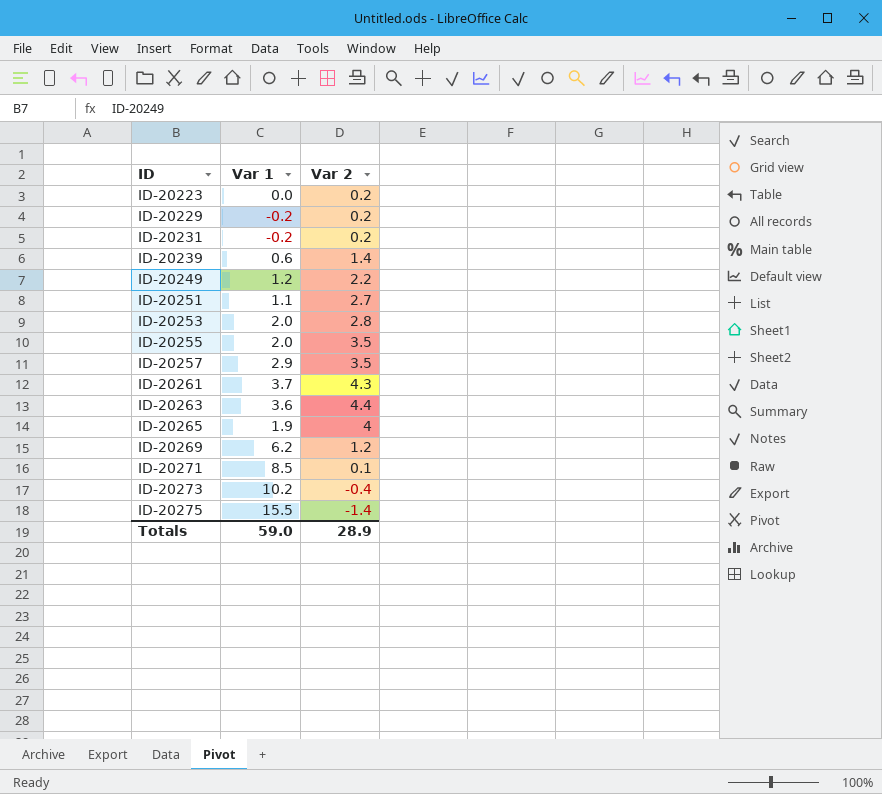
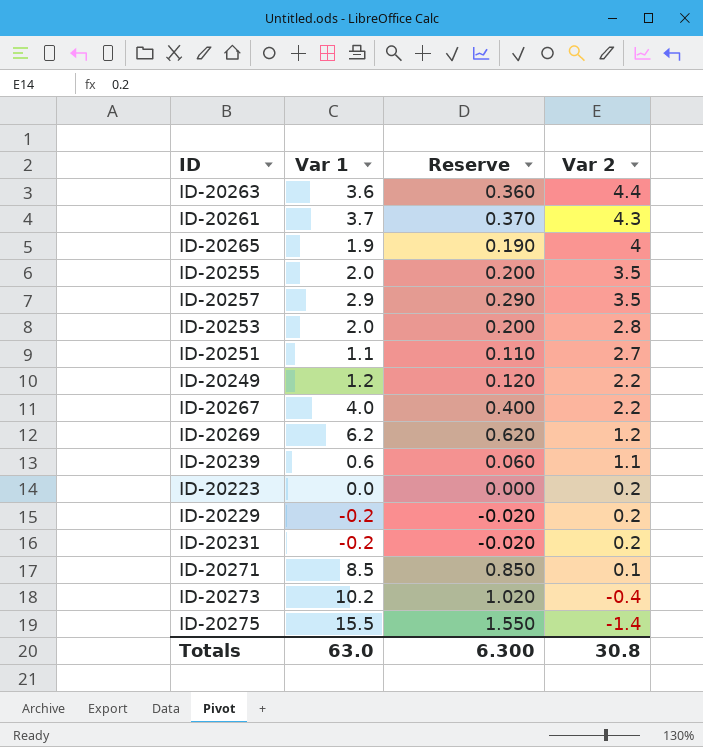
row order: ID ascending -> Var 2 descending
column Reserve | formula: none -> [Var 1] * 0.1
row ID-20267: none -> 4.0 | 0.400 | 2.2
ID-20239 | Var 2: 1.4 -> 1.1
Totals | Var 1: 59.0 -> 63.0
Totals | Var 2: 28.9 -> 30.8

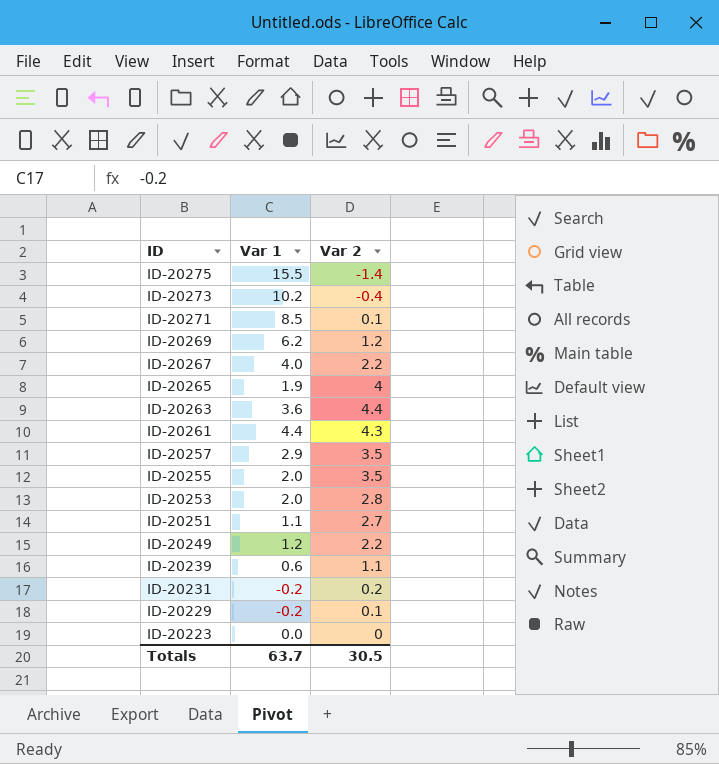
row order: Var 2 descending -> ID descending
column Reserve | formula: [Var 1] * 0.1 -> none
ID-20261 | Var 1: 3.7 -> 4.4
ID-20229 | Var 2: 0.2 -> 0.1
ID-20223 | Var 2: 0.2 -> 0
Totals | Var 1: 63.0 -> 63.7
Totals | Var 2: 30.8 -> 30.5

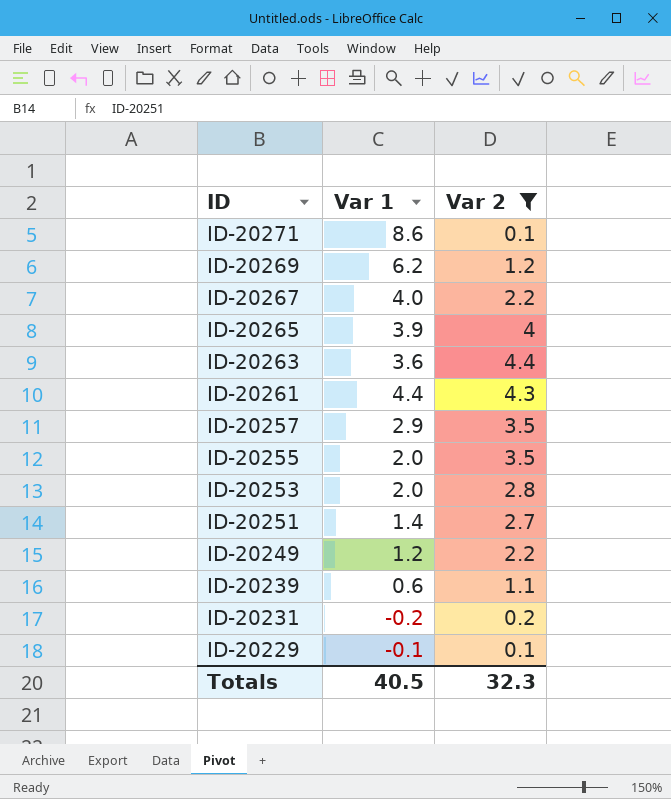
filter: none -> Var 2 >= 0.1
ID-20271 | Var 1: 8.5 -> 8.6
ID-20265 | Var 1: 1.9 -> 3.9
ID-20251 | Var 1: 1.1 -> 1.4
ID-20229 | Var 1: -0.2 -> -0.1
Totals | Var 1: 63.7 -> 40.5
Totals | Var 2: 30.5 -> 32.3

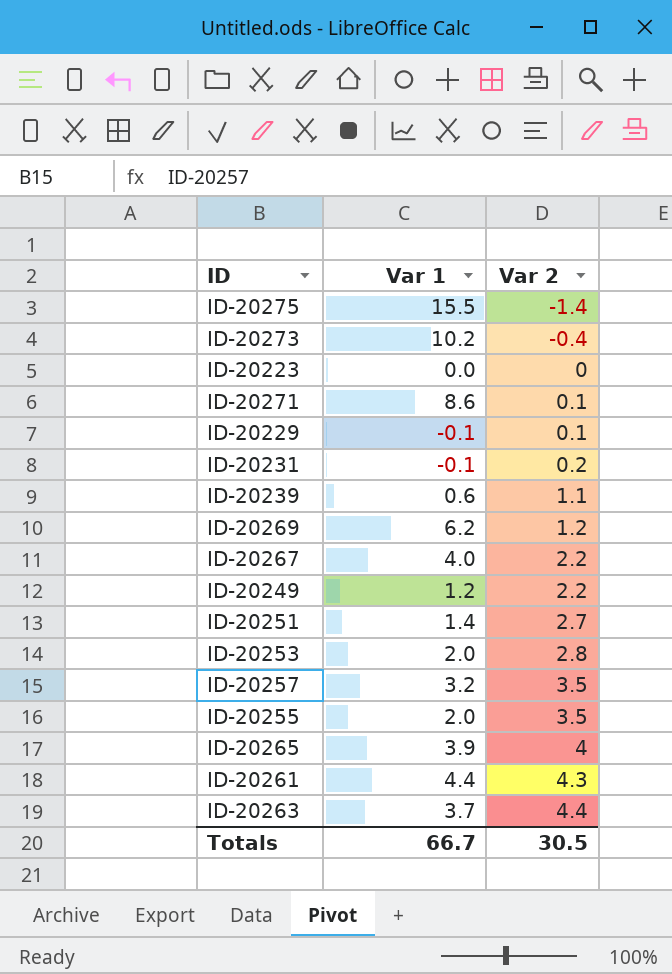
filter: Var 2 >= 0.1 -> none
row order: ID descending -> Var 2 ascending
ID-20231 | Var 1: -0.2 -> -0.1
ID-20257 | Var 1: 2.9 -> 3.2
ID-20263 | Var 1: 3.6 -> 3.7
Totals | Var 1: 40.5 -> 66.7
Totals | Var 2: 32.3 -> 30.5

